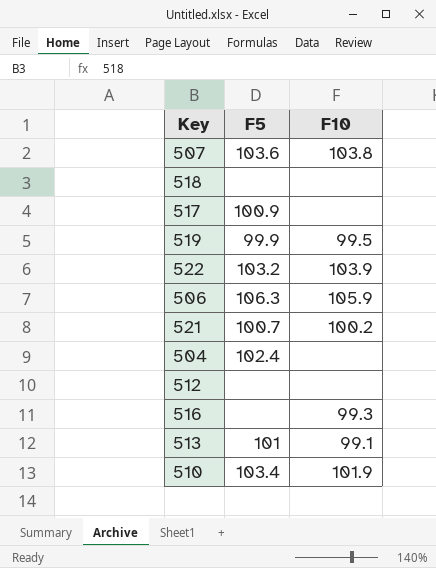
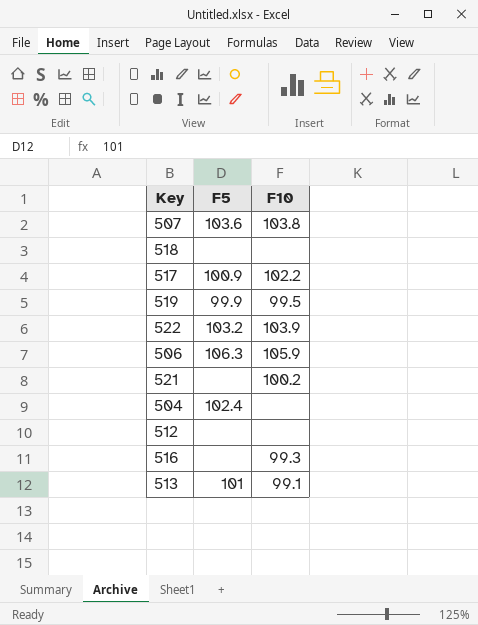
row 510: 103.4 | 101.9 -> none
517 | F10: none -> 102.2
521 | F5: 100.7 -> none

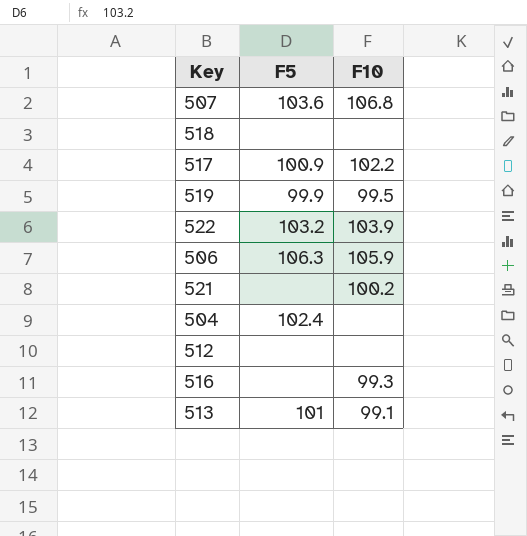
507 | F10: 103.8 -> 106.8

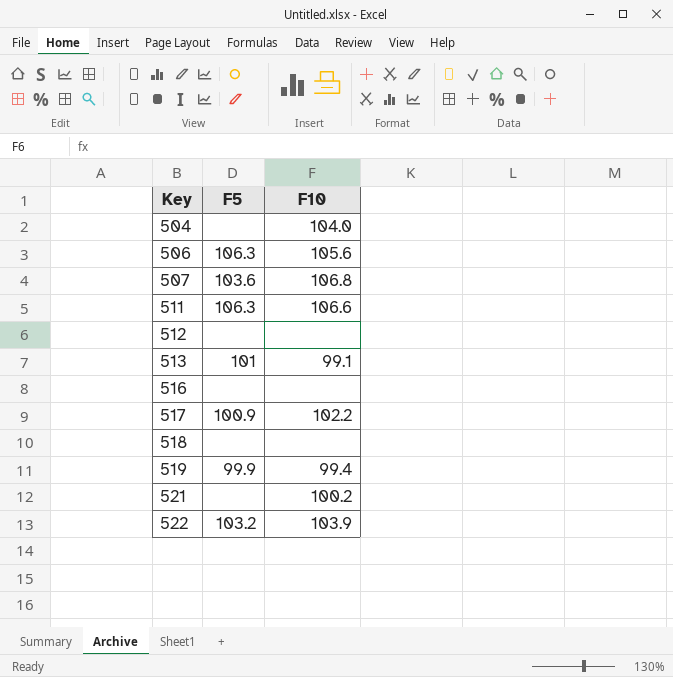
row order: none -> Key ascending
504 | F5: 102.4 -> none
504 | F10: none -> 104.0
506 | F10: 105.9 -> 105.6
row 511: none -> 106.3 | 106.6
516 | F10: 99.3 -> none
519 | F10: 99.5 -> 99.4

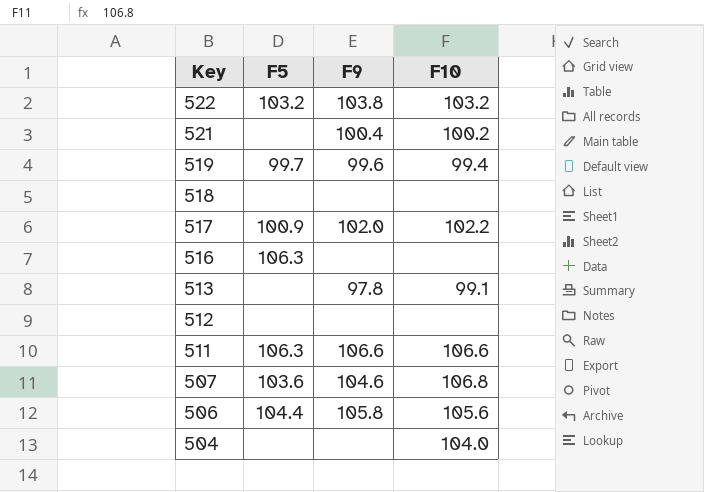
row order: Key ascending -> Key descending
column F9 | position: none -> 3
522 | F10: 103.9 -> 103.2
519 | F5: 99.9 -> 99.7
516 | F5: none -> 106.3
513 | F5: 101 -> none
506 | F5: 106.3 -> 104.4

